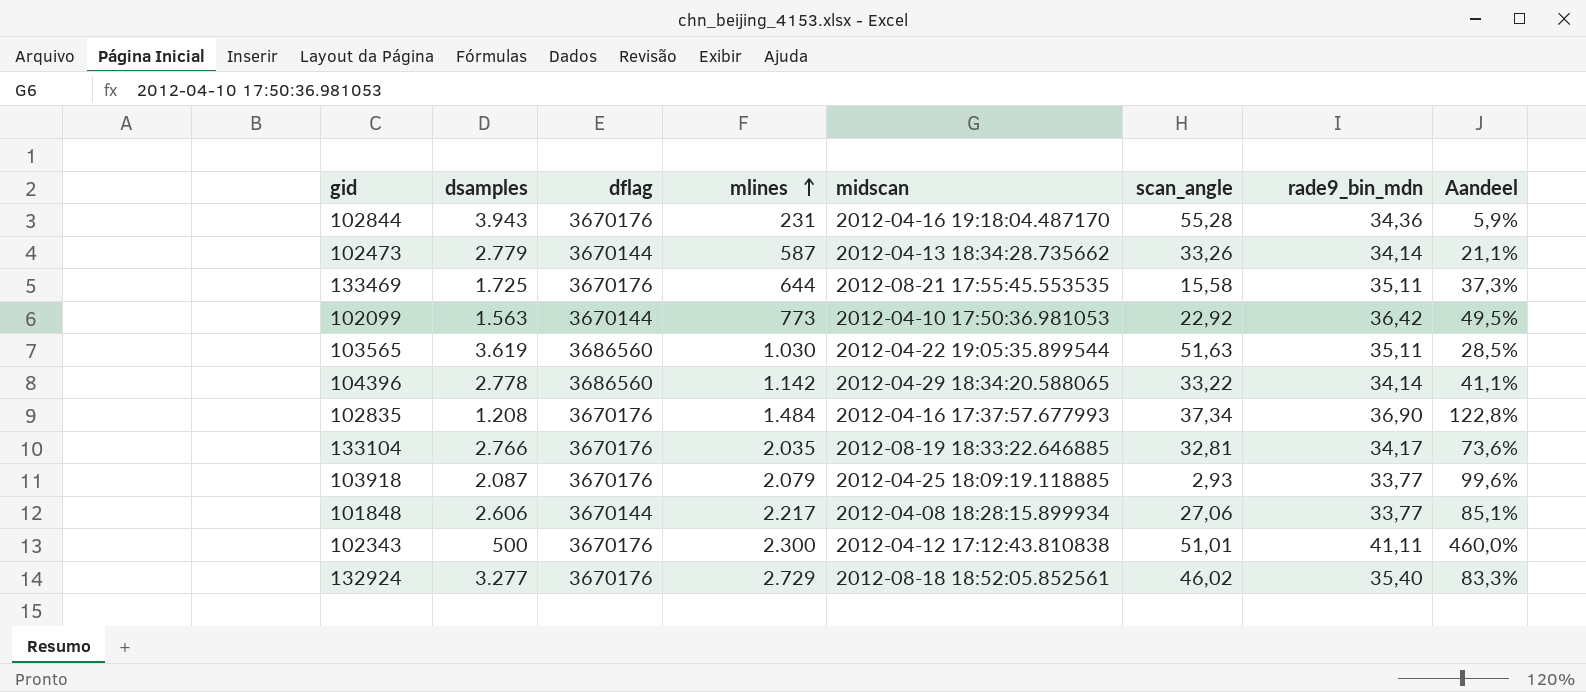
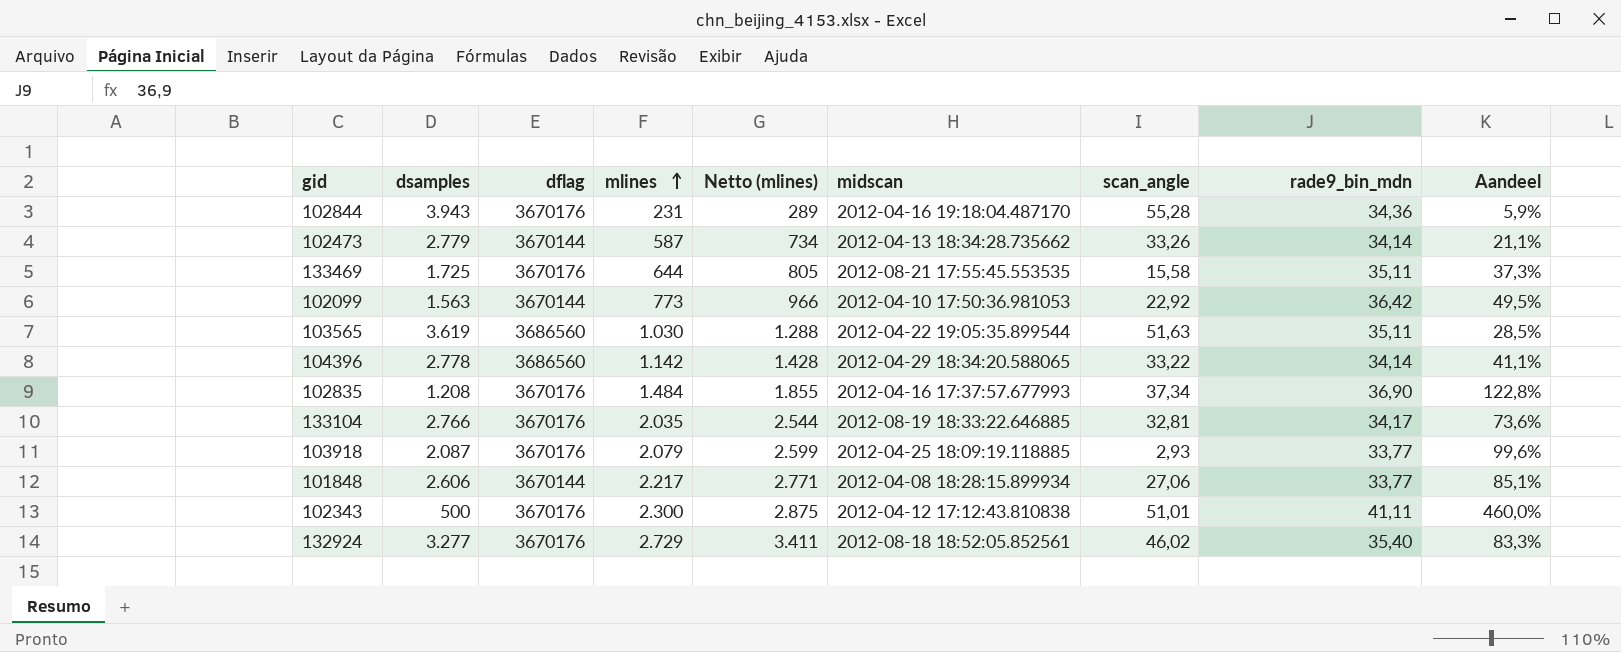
column Netto (mlines) | formula: none -> [mlines] * 1,25

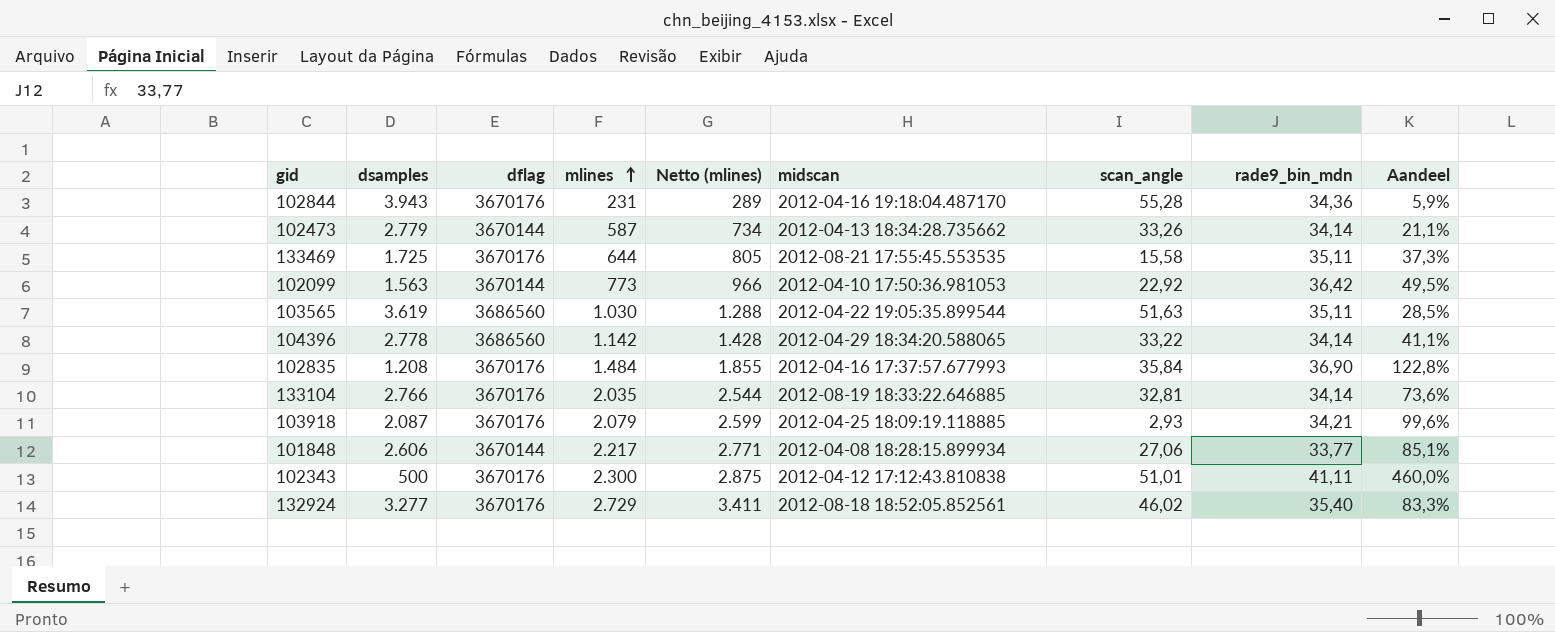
102835 | scan_angle: 37,34 -> 35,84
133104 | rade9_bin_mdn: 34,17 -> 34,14
103918 | rade9_bin_mdn: 33,77 -> 34,21

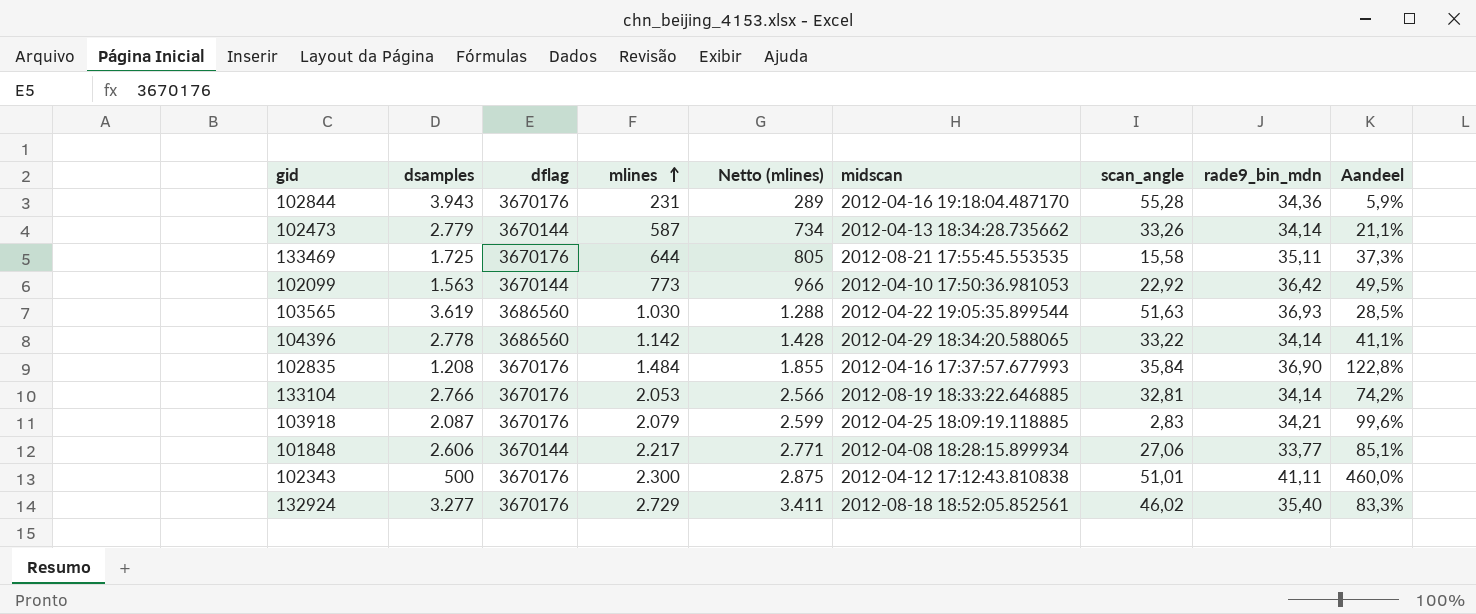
103565 | rade9_bin_mdn: 35,11 -> 36,93
133104 | mlines: 2.035 -> 2.053
133104 | Netto (mlines): 2.544 -> 2.566
133104 | Aandeel: 73,6% -> 74,2%
103918 | scan_angle: 2,93 -> 2,83

